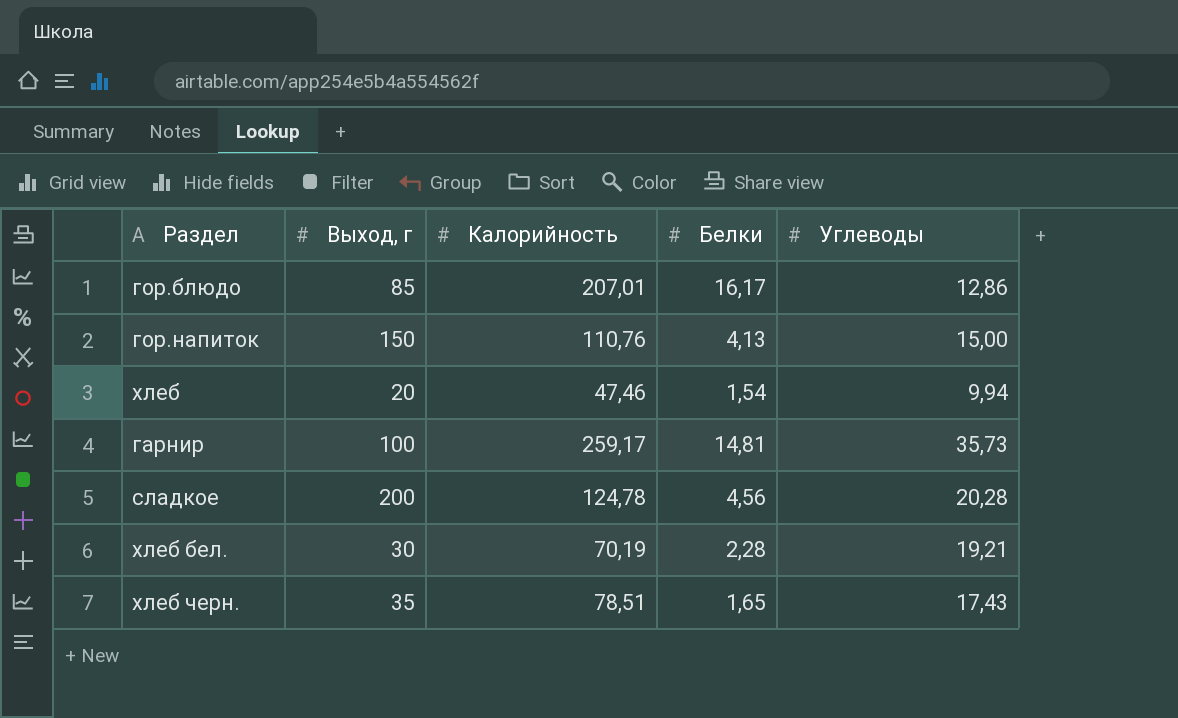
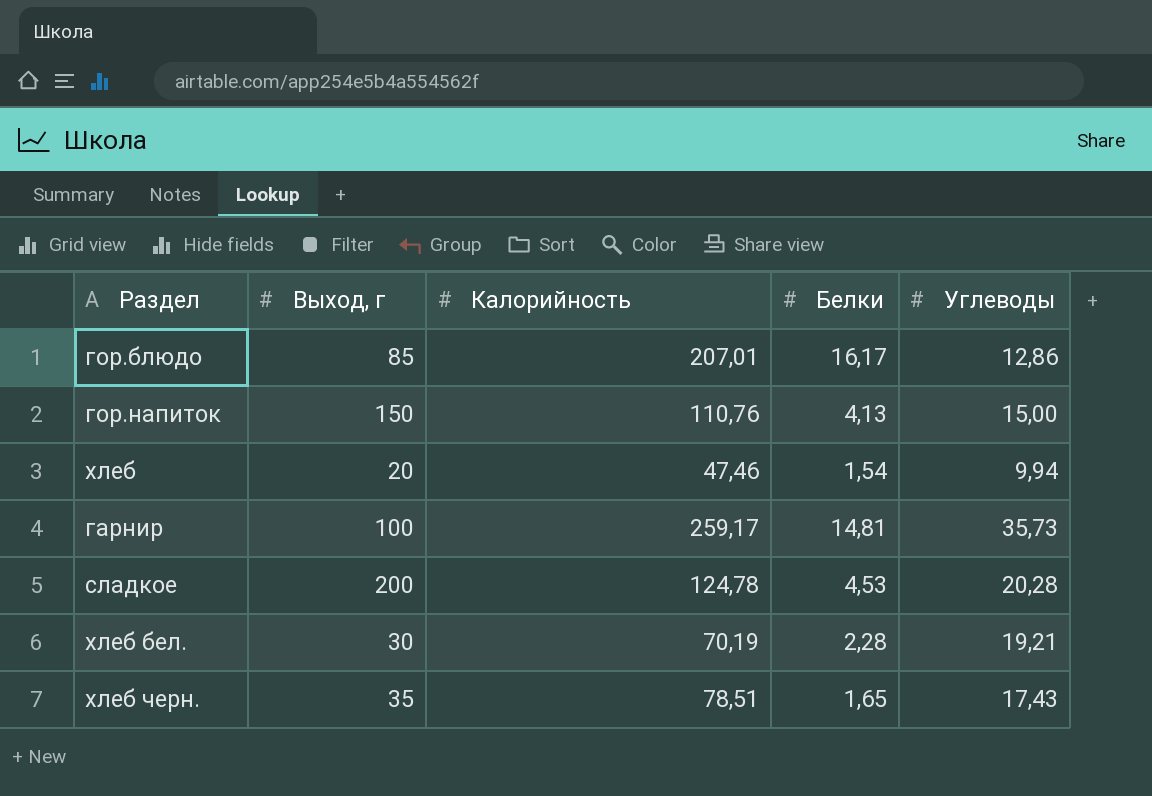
сладкое | Белки: 4,56 -> 4,53

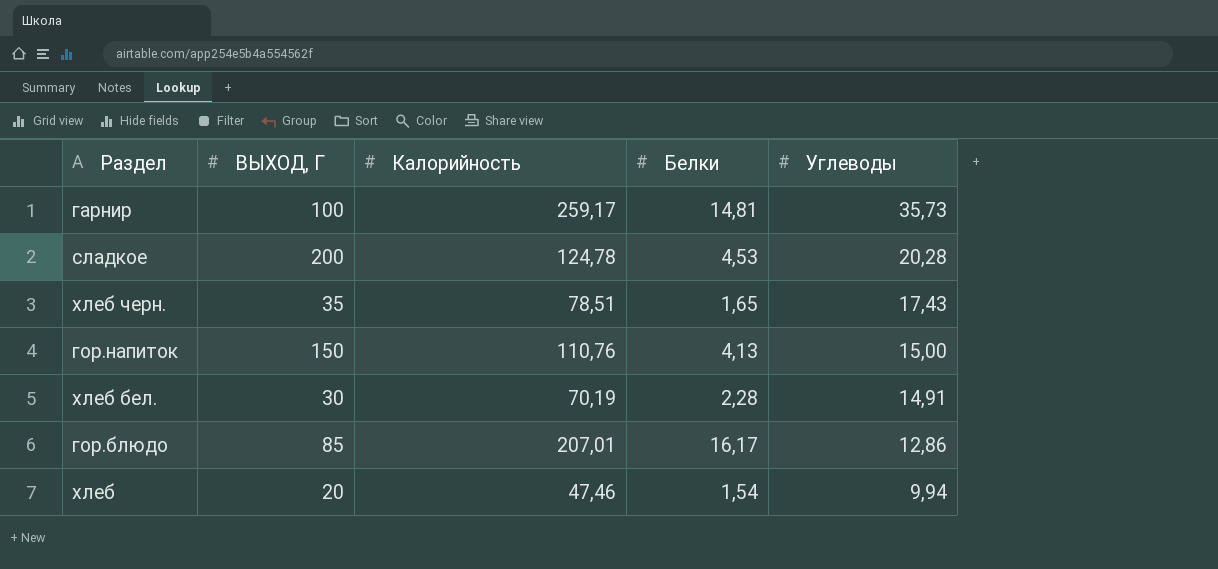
row order: none -> Углеводы descending
column name: Выход, г -> ВЫХОД, Г
хлеб бел. | Углеводы: 19,21 -> 14,91

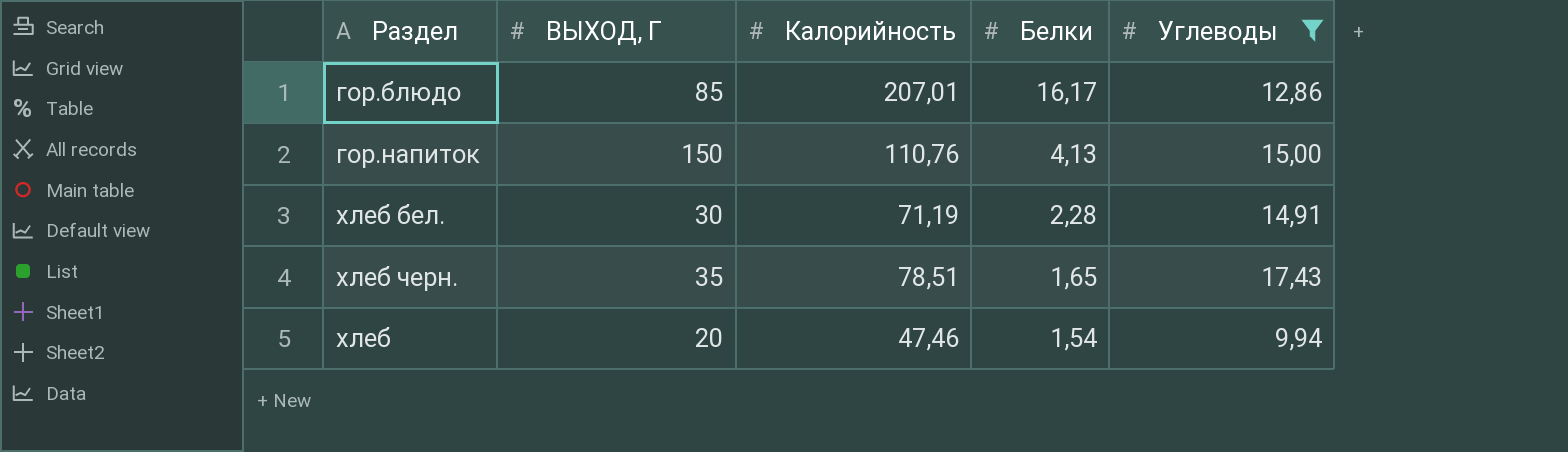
filter: none -> Углеводы <= 17,43
row order: Углеводы descending -> Белки descending
хлеб бел. | Калорийность: 70,19 -> 71,19

